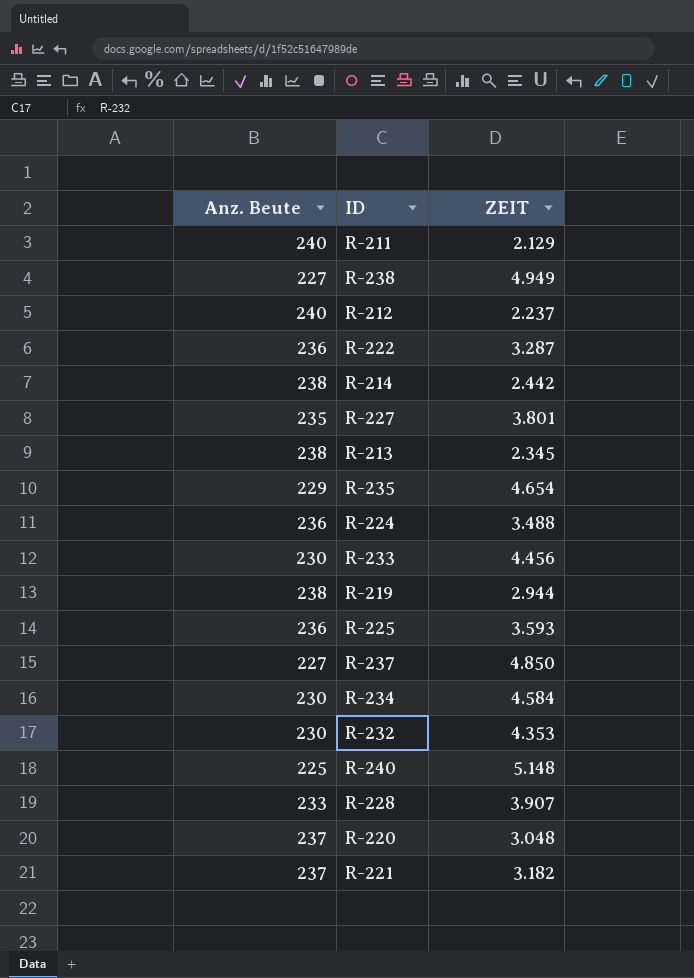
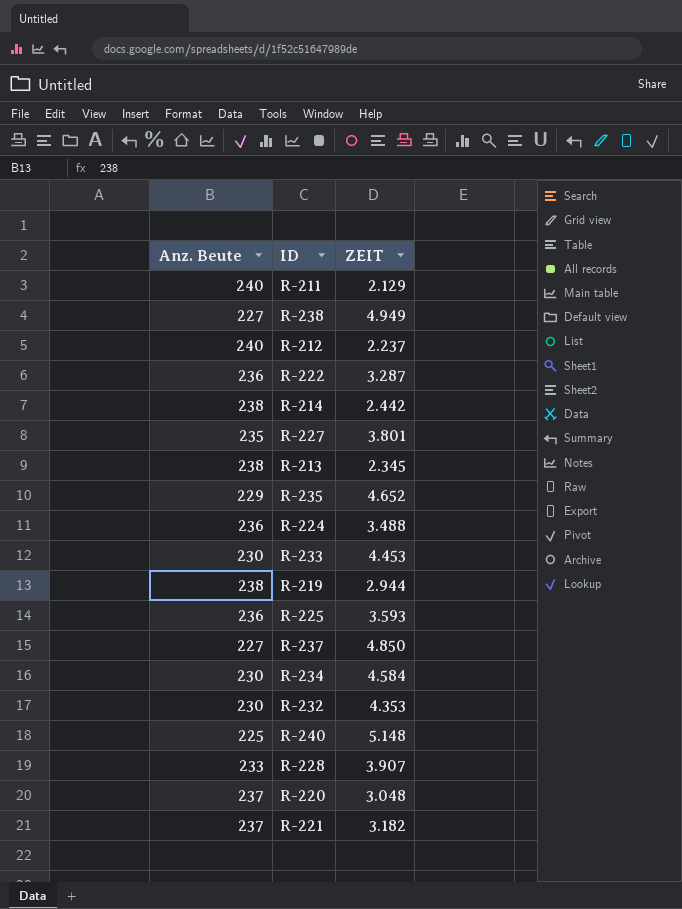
R-235 | ZEIT: 4.654 -> 4.652
R-233 | ZEIT: 4.456 -> 4.453

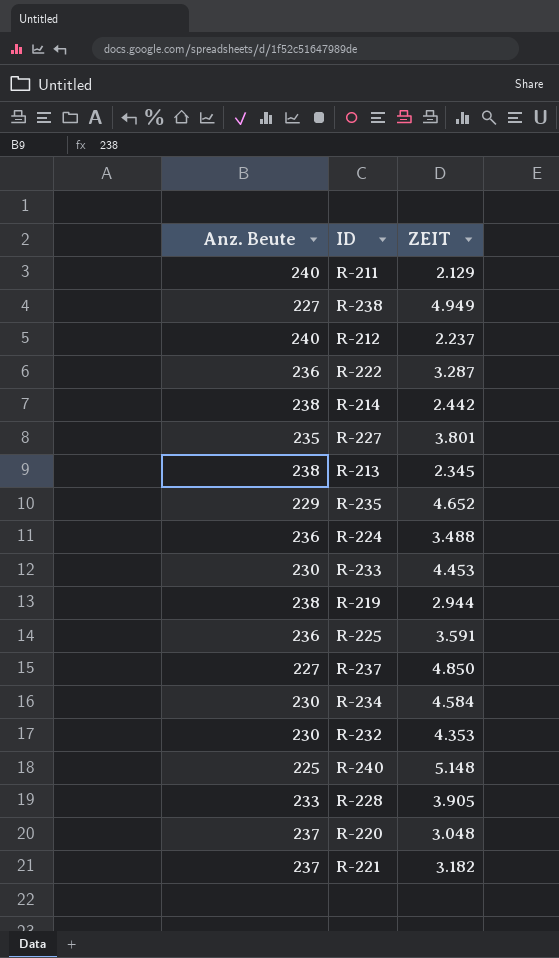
R-225 | ZEIT: 3.593 -> 3.591
R-228 | ZEIT: 3.907 -> 3.905

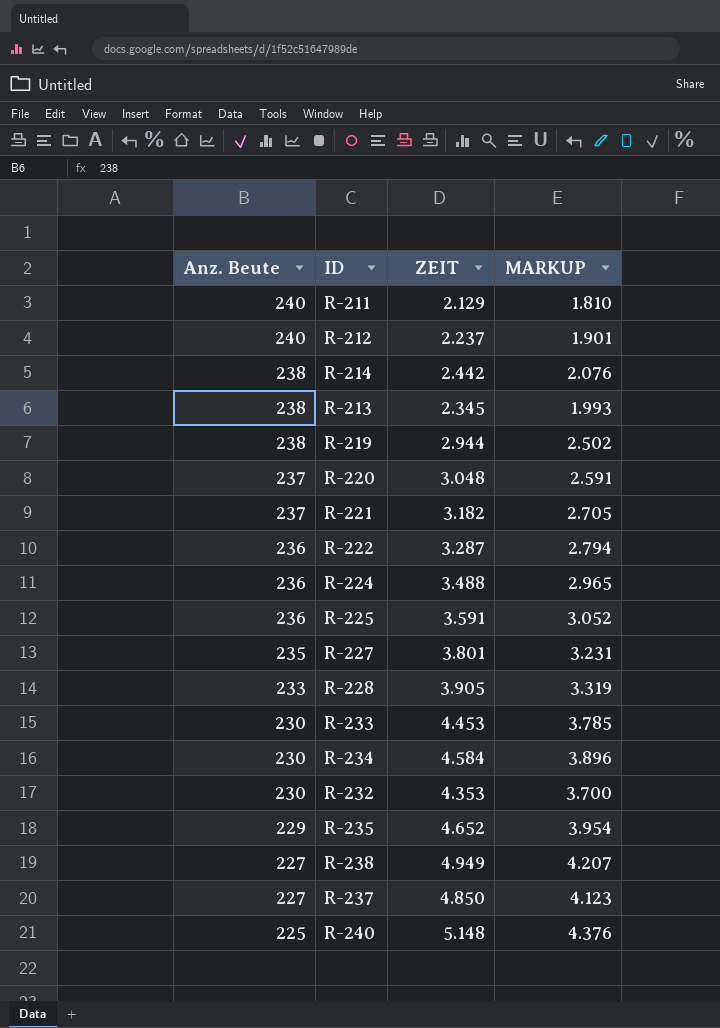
row order: none -> Anz. Beute descending
column MARKUP | formula: none -> [ZEIT] * 0.85

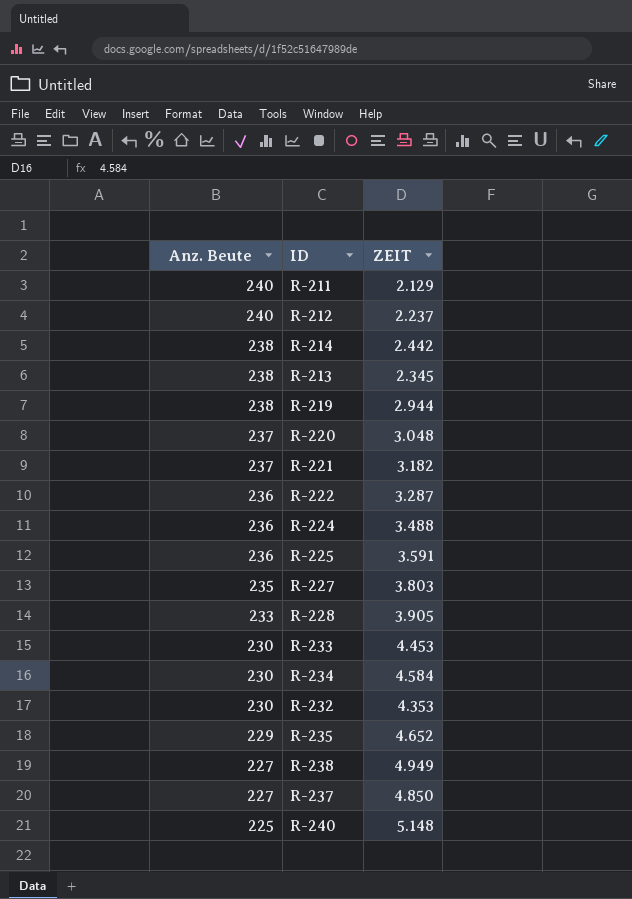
column MARKUP | formula: [ZEIT] * 0.85 -> none
R-227 | ZEIT: 3.801 -> 3.803

